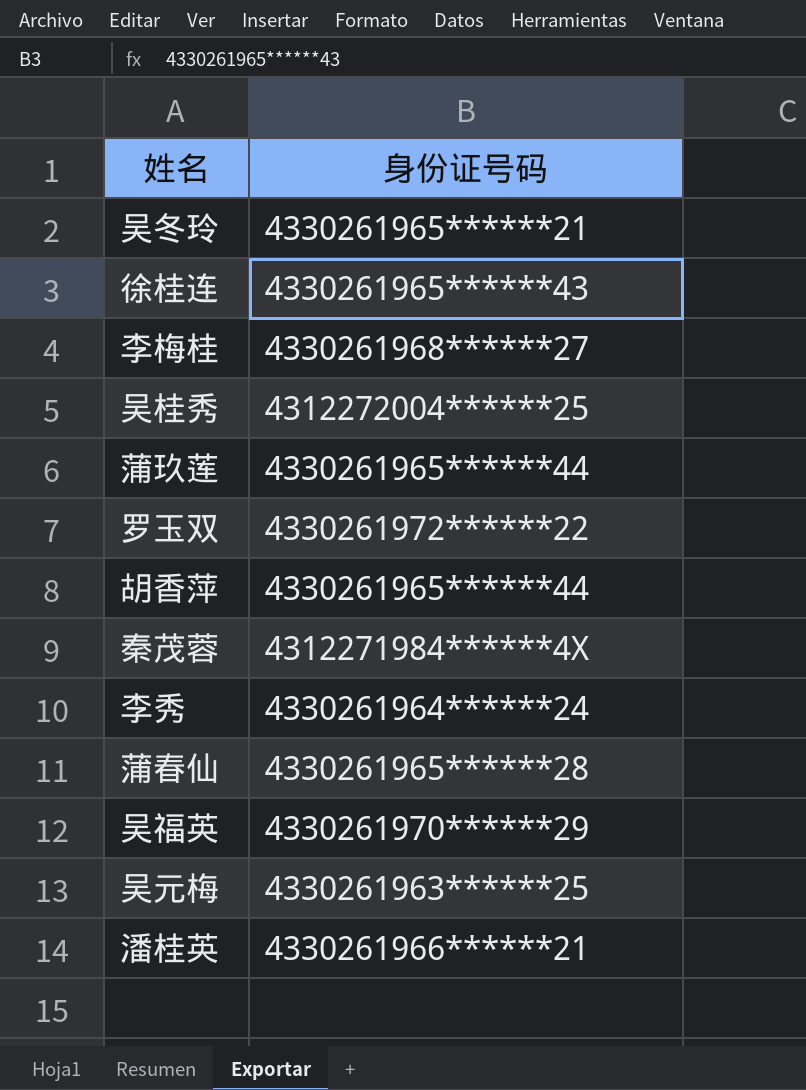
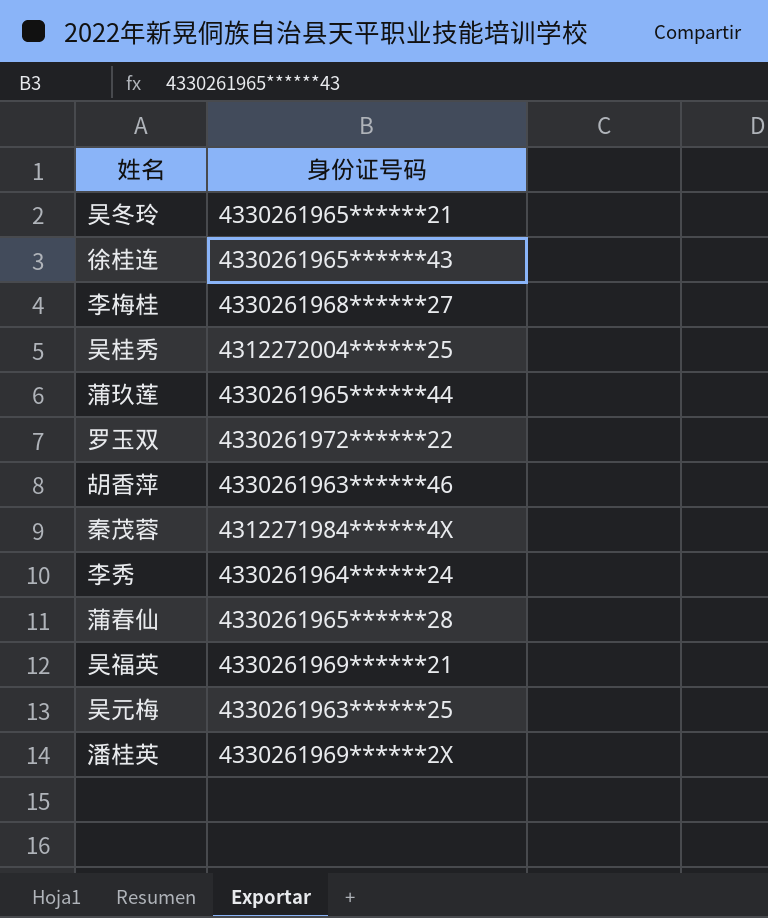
胡香萍 | 身份证号码: 4330261965******44 -> 4330261963******46
吴福英 | 身份证号码: 4330261970******29 -> 4330261969******21
潘桂英 | 身份证号码: 4330261966******21 -> 4330261969******2X

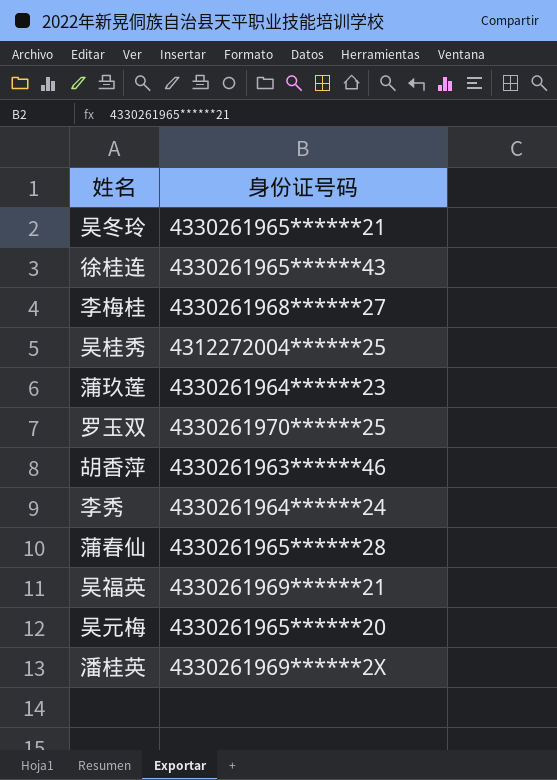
row 秦茂蓉: 4312271984******4X -> none
蒲玖莲 | 身份证号码: 4330261965******44 -> 4330261964******23
罗玉双 | 身份证号码: 4330261972******22 -> 4330261970******25
吴元梅 | 身份证号码: 4330261963******25 -> 4330261965******20

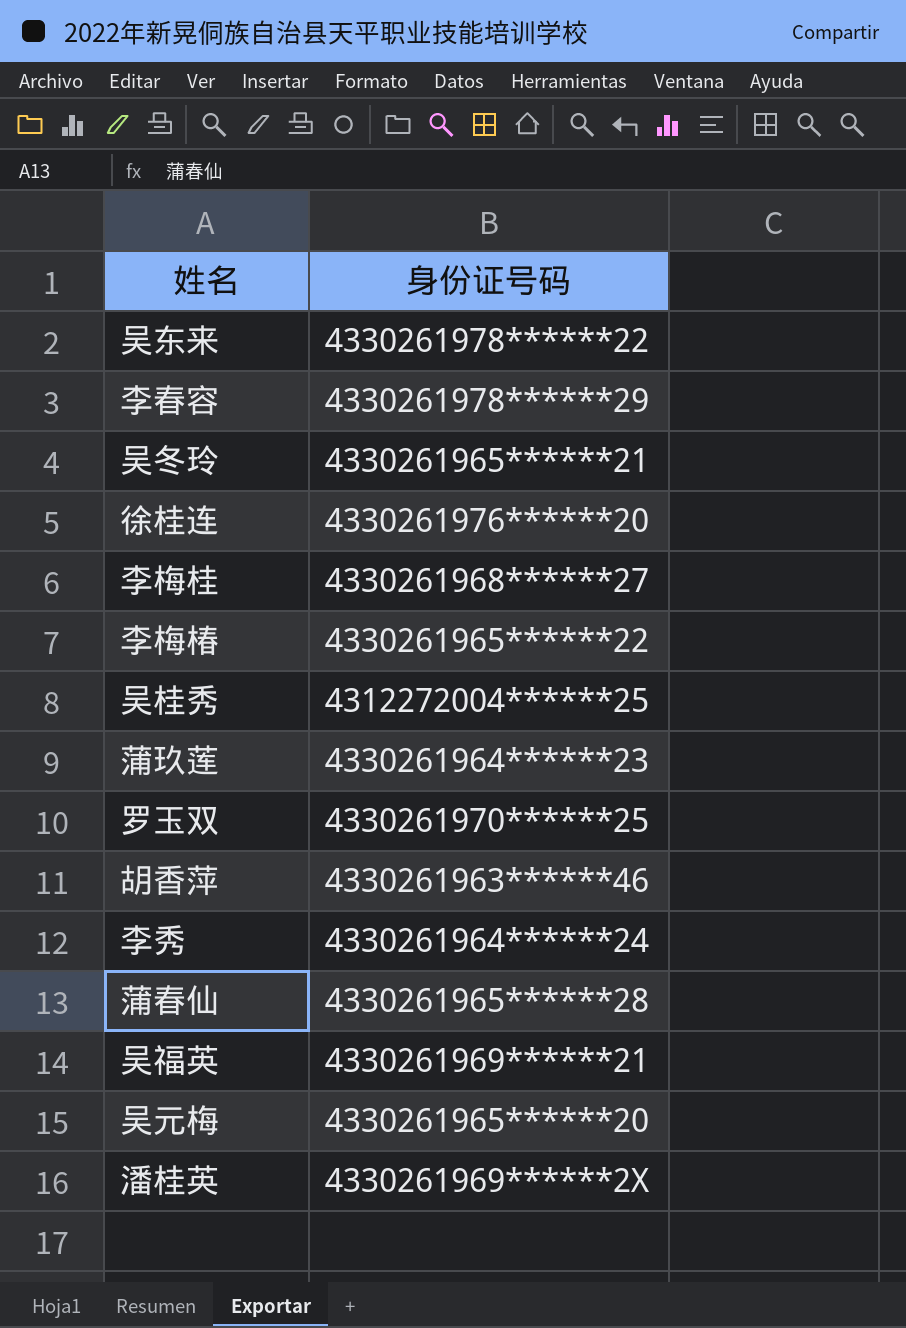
row 吴东来: none -> 4330261978******22
row 李春容: none -> 4330261978******29
徐桂连 | 身份证号码: 4330261965******43 -> 4330261976******20
row 李梅椿: none -> 4330261965******22

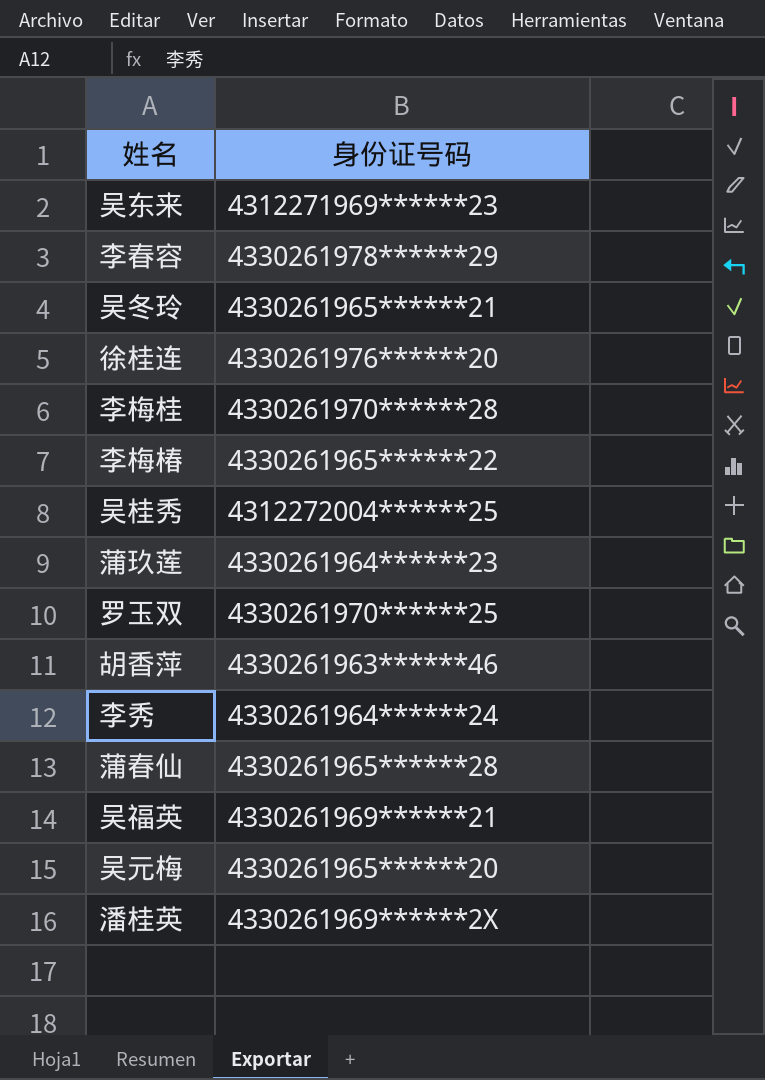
吴东来 | 身份证号码: 4330261978******22 -> 4312271969******23
李梅桂 | 身份证号码: 4330261968******27 -> 4330261970******28

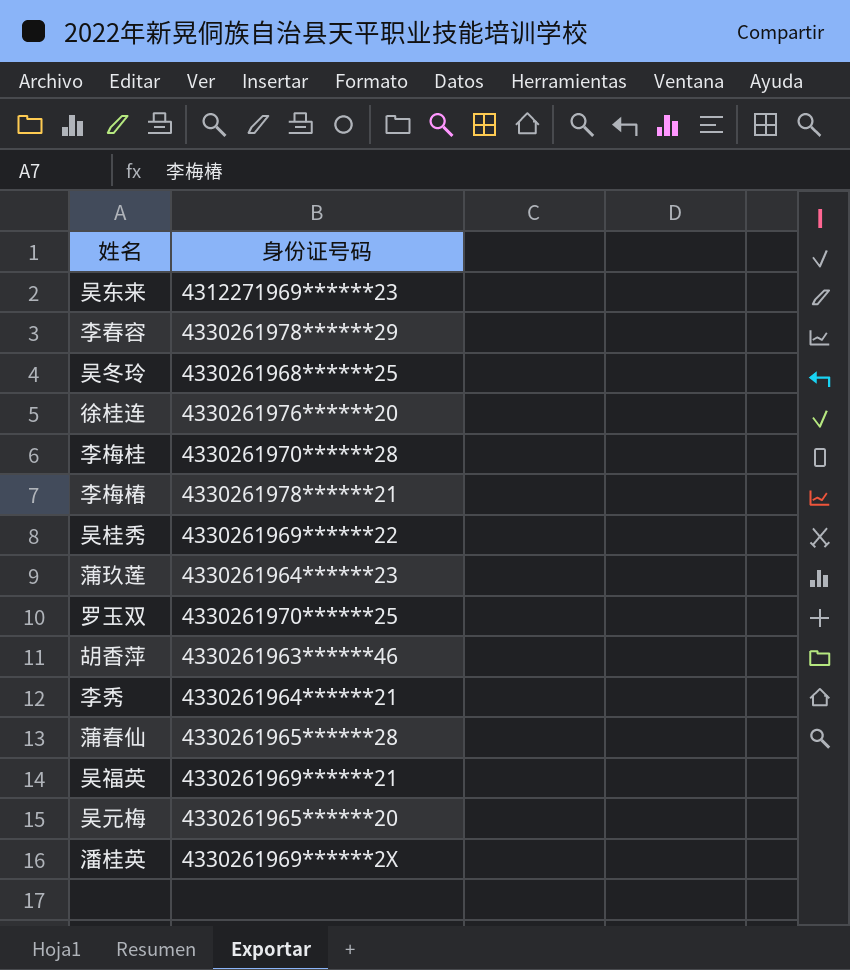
吴冬玲 | 身份证号码: 4330261965******21 -> 4330261968******25
李梅椿 | 身份证号码: 4330261965******22 -> 4330261978******21
吴桂秀 | 身份证号码: 4312272004******25 -> 4330261969******22
李秀 | 身份证号码: 4330261964******24 -> 4330261964******21

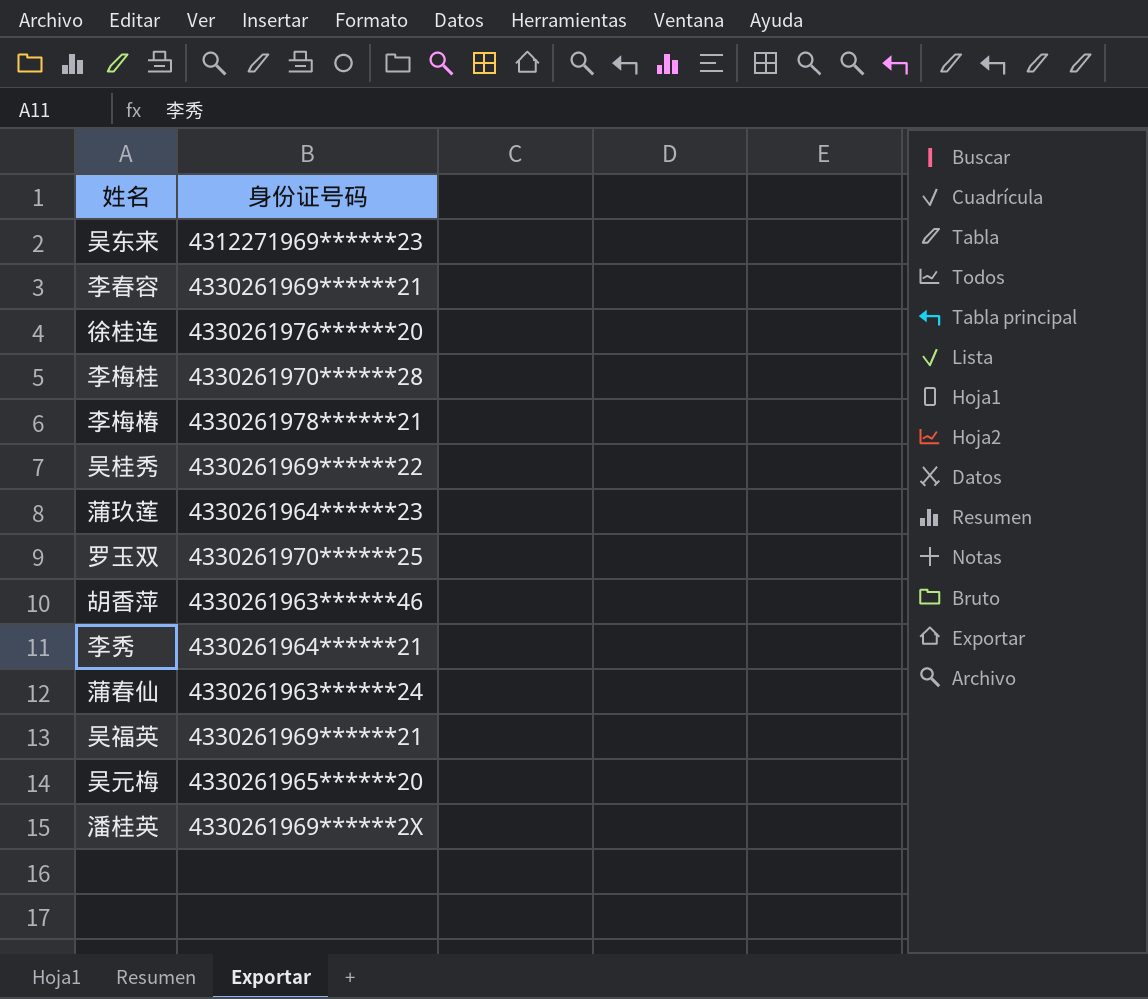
row 吴冬玲: 4330261968******25 -> none
李春容 | 身份证号码: 4330261978******29 -> 4330261969******21
蒲春仙 | 身份证号码: 4330261965******28 -> 4330261963******24

